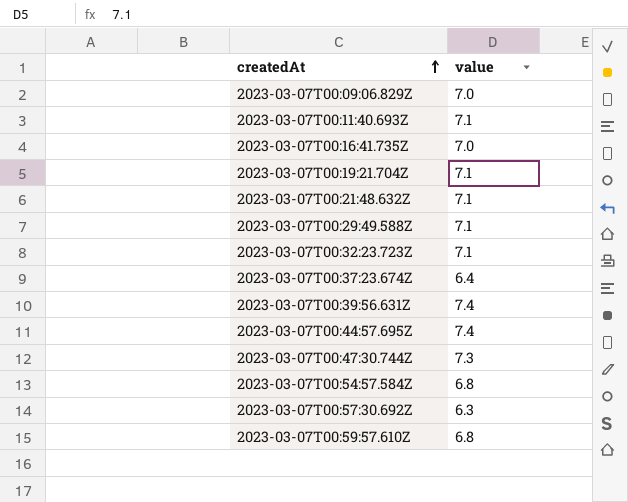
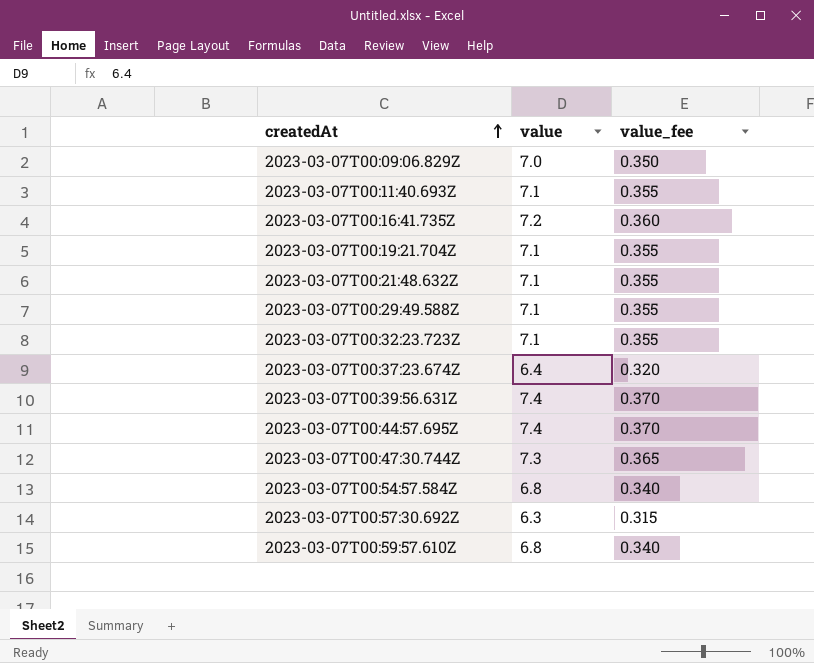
column value_fee | formula: none -> [value] * 0.05
2023-03-07T00:16:41.735Z | value: 7.0 -> 7.2

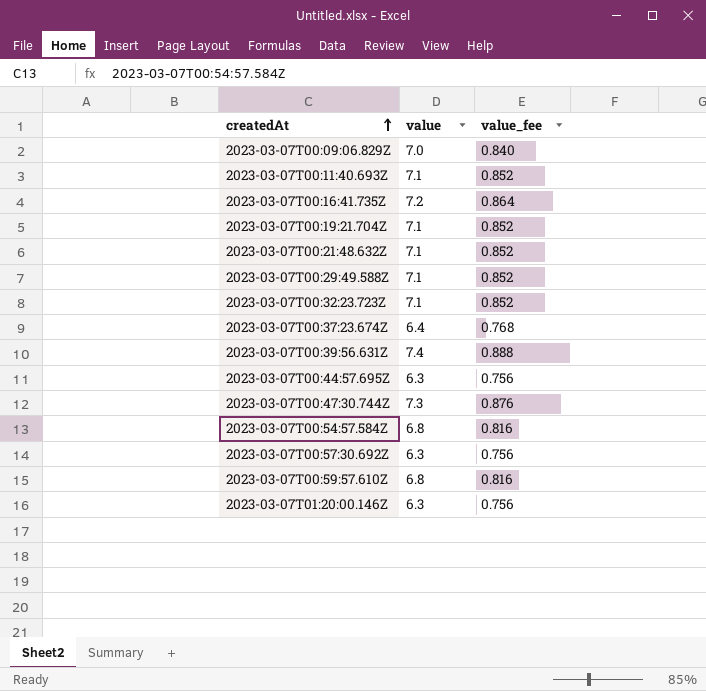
column value_fee | formula: [value] * 0.05 -> [value] * 0.12
2023-03-07T00:44:57.695Z | value: 7.4 -> 6.3
row 2023-03-07T01:20:00.146Z: none -> 6.3 | 0.756

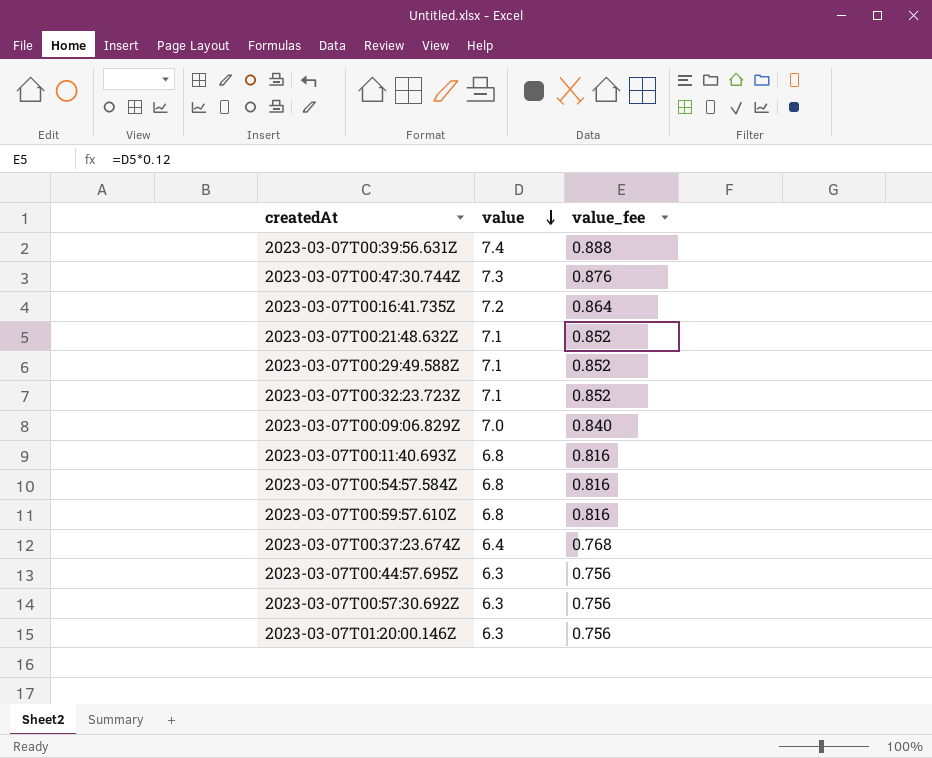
row order: createdAt ascending -> value descending
row 2023-03-07T00:19:21.704Z: 7.1 | 0.852 -> none
2023-03-07T00:11:40.693Z | value: 7.1 -> 6.8
2023-03-07T00:11:40.693Z | value_fee: 0.852 -> 0.816

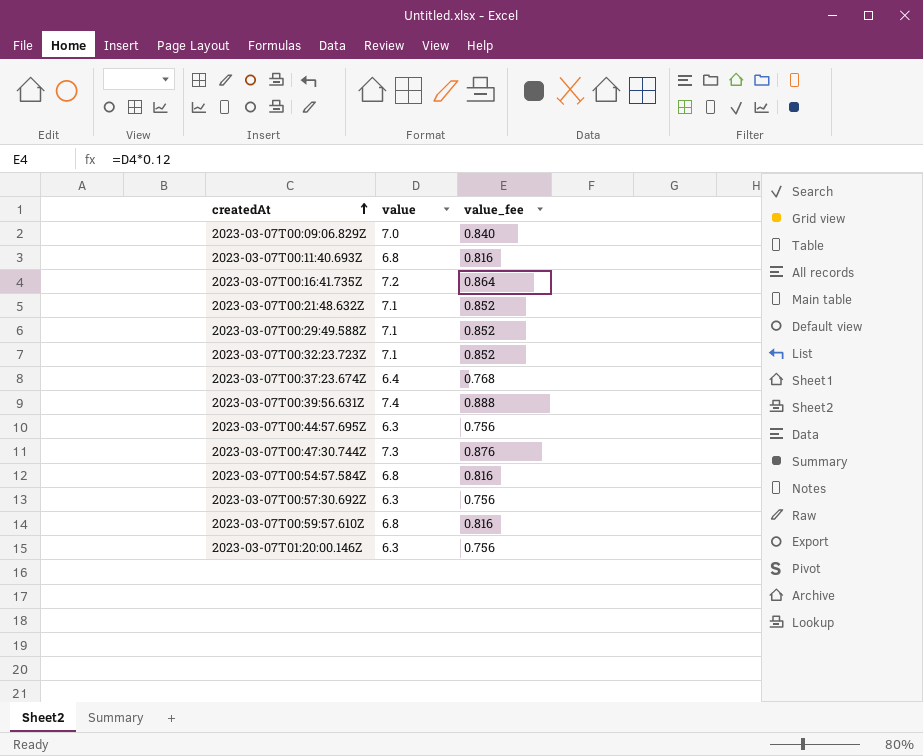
row order: value descending -> createdAt ascending

